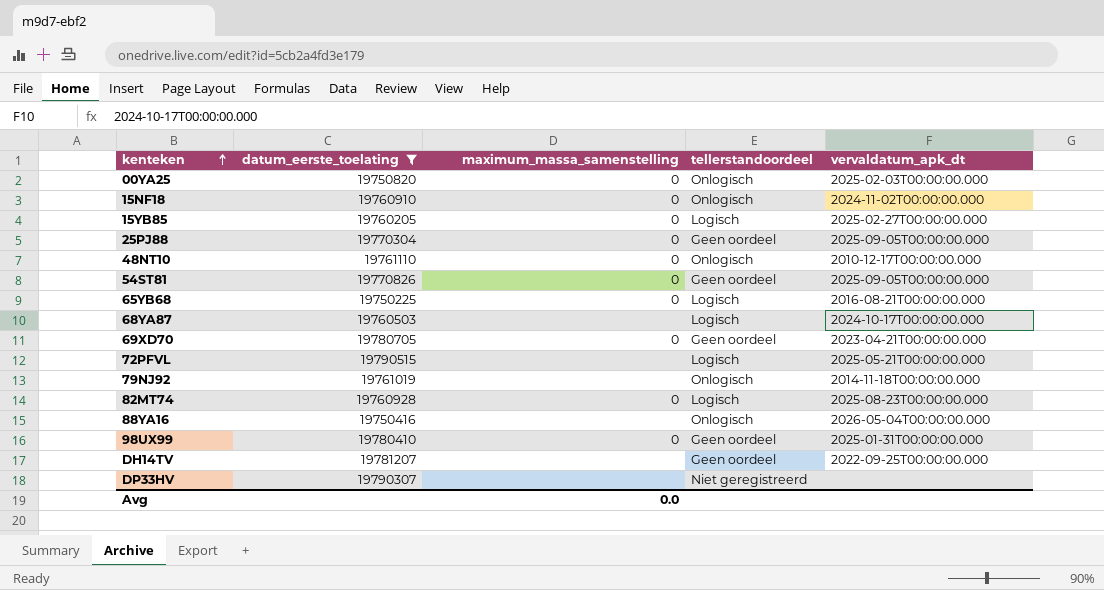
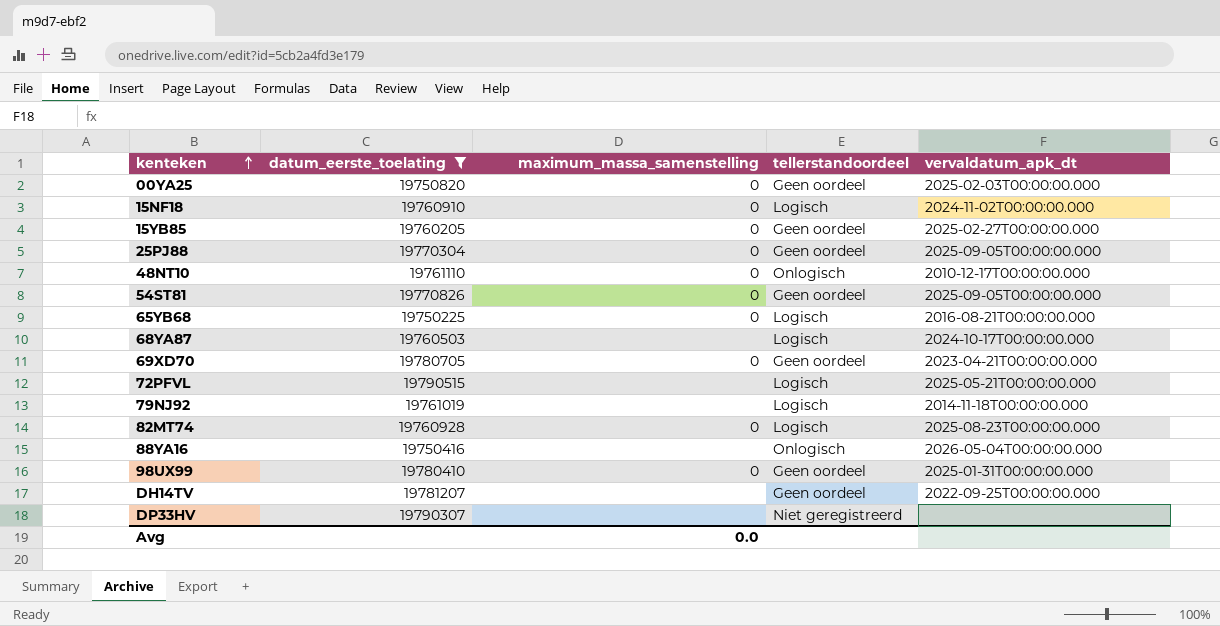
00YA25 | tellerstandoordeel: Onlogisch -> Geen oordeel
15NF18 | tellerstandoordeel: Onlogisch -> Logisch
15YB85 | tellerstandoordeel: Logisch -> Geen oordeel
79NJ92 | tellerstandoordeel: Onlogisch -> Logisch

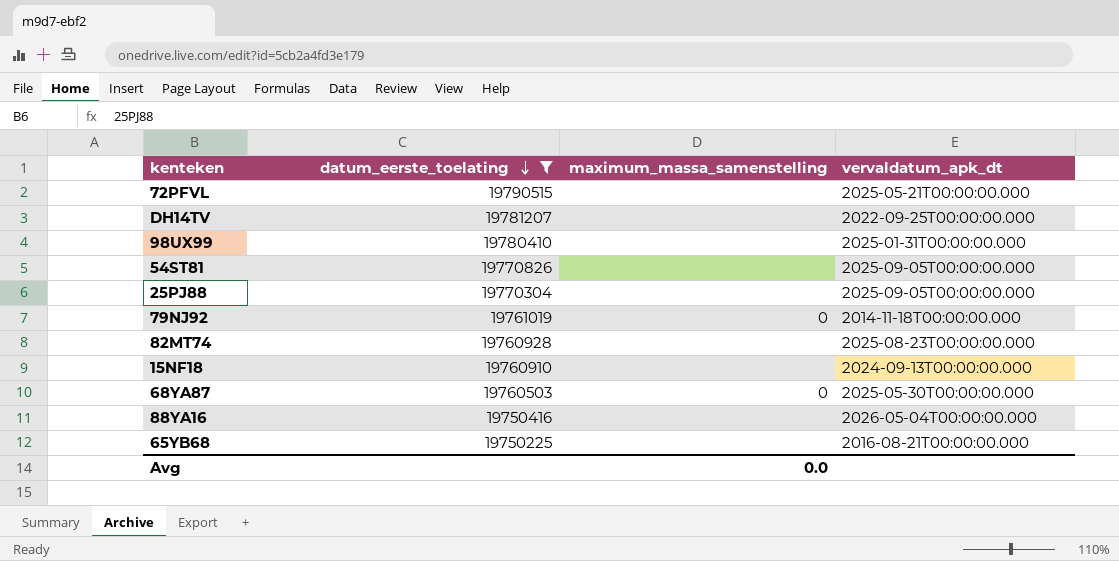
row order: kenteken ascending -> datum_eerste_toelating descending
column tellerstandoordeel | position: 4 -> none
row 00YA25: 19750820 | 0 | Geen oordeel | 2025-02-03T00:00:00.000 -> none
row 15YB85: 19760205 | 0 | Geen oordeel | 2025-02-27T00:00:00.000 -> none
row 48NT10: 19761110 | 0 | Onlogisch | 2010-12-17T00:00:00.000 -> none
row 69XD70: 19780705 | 0 | Geen oordeel | 2023-04-21T00:00:00.000 -> none
row DP33HV: 19790307 | none | Niet geregistreerd | none -> none
98UX99 | maximum_massa_samenstelling: 0 -> none
54ST81 | maximum_massa_samenstelling: 0 -> none
25PJ88 | maximum_massa_samenstelling: 0 -> none
79NJ92 | maximum_massa_samenstelling: none -> 0
82MT74 | maximum_massa_samenstelling: 0 -> none
15NF18 | maximum_massa_samenstelling: 0 -> none
15NF18 | vervaldatum_apk_dt: 2024-11-02T00:00:00.000 -> 2024-09-13T00:00:00.000
68YA87 | maximum_massa_samenstelling: none -> 0
68YA87 | vervaldatum_apk_dt: 2024-10-17T00:00:00.000 -> 2025-05-30T00:00:00.000
65YB68 | maximum_massa_samenstelling: 0 -> none

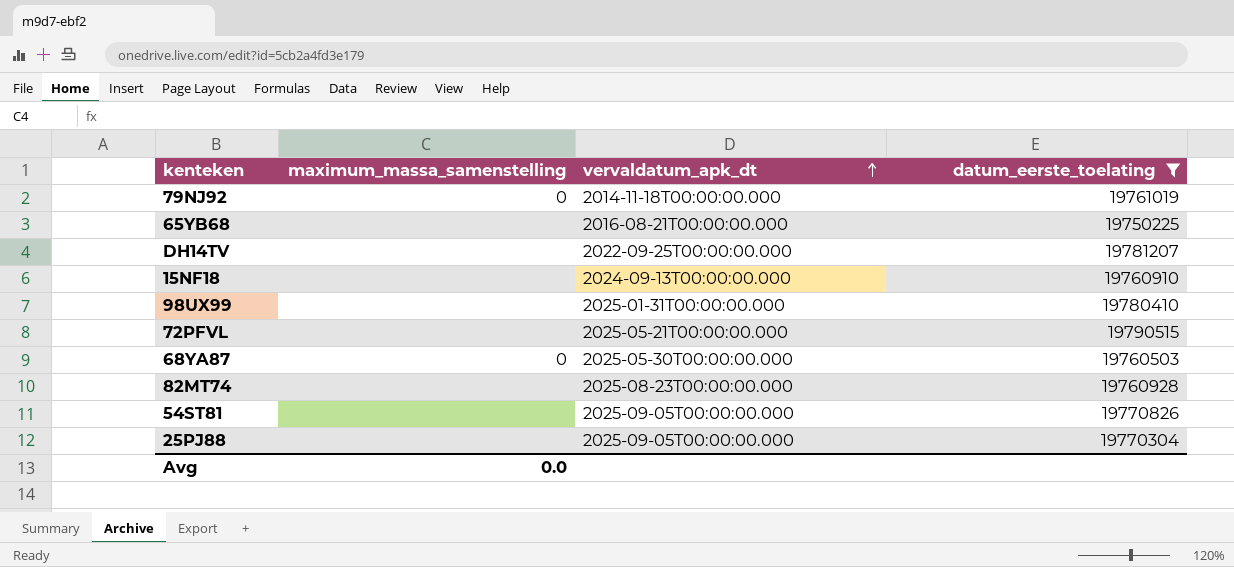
row order: datum_eerste_toelating descending -> vervaldatum_apk_dt ascending
column datum_eerste_toelating | position: 2 -> 4
row 88YA16: 19750416 | none | 2026-05-04T00:00:00.000 -> none

